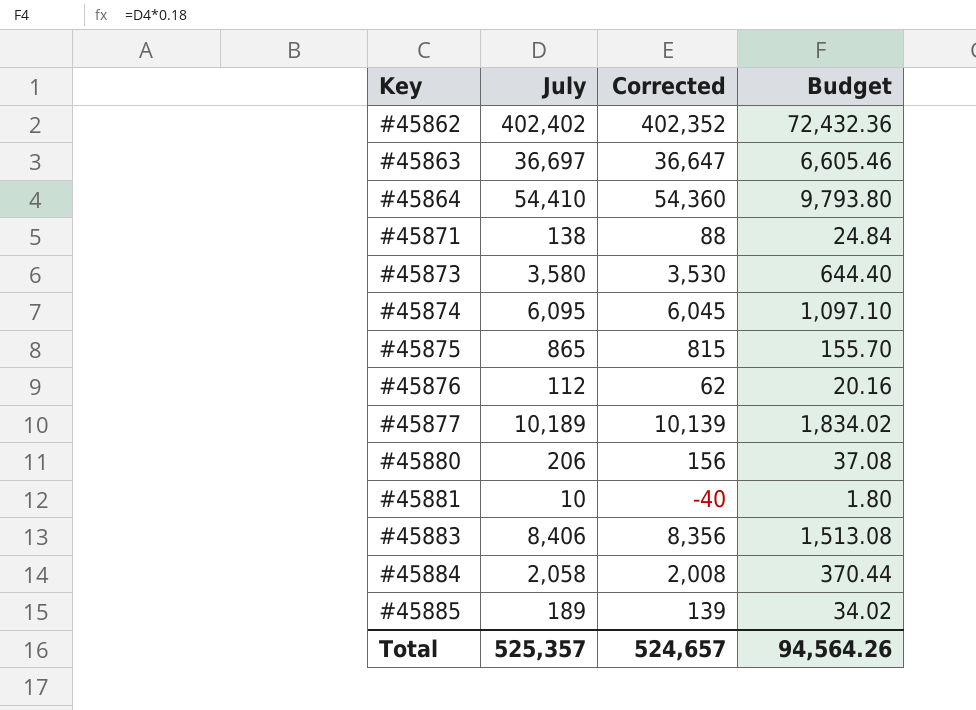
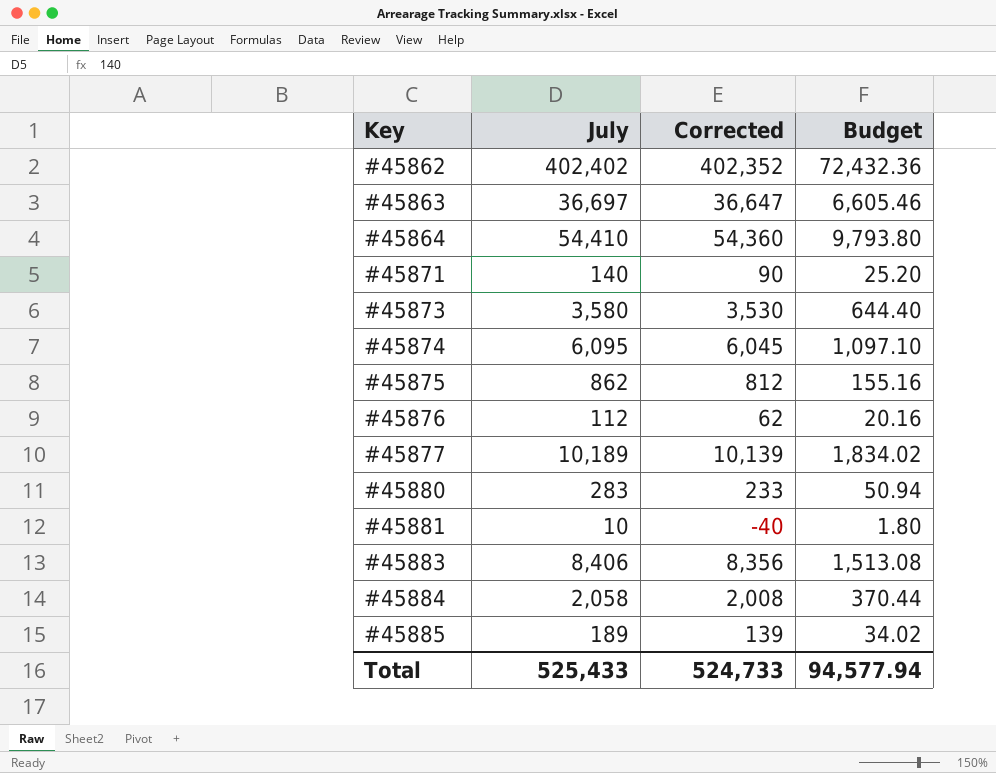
#45871 | July: 138 -> 140
#45871 | Corrected: 88 -> 90
#45871 | Budget: 24.84 -> 25.20
#45875 | July: 865 -> 862
#45875 | Corrected: 815 -> 812
#45875 | Budget: 155.70 -> 155.16
#45880 | July: 206 -> 283
#45880 | Corrected: 156 -> 233
#45880 | Budget: 37.08 -> 50.94
Total | July: 525,357 -> 525,433
Total | Corrected: 524,657 -> 524,733
Total | Budget: 94,564.26 -> 94,577.94

